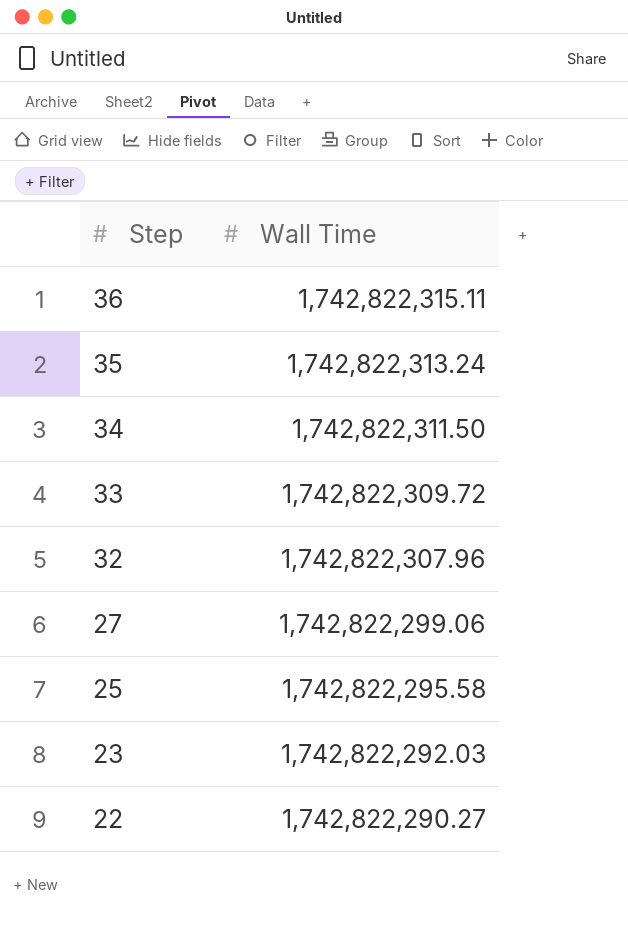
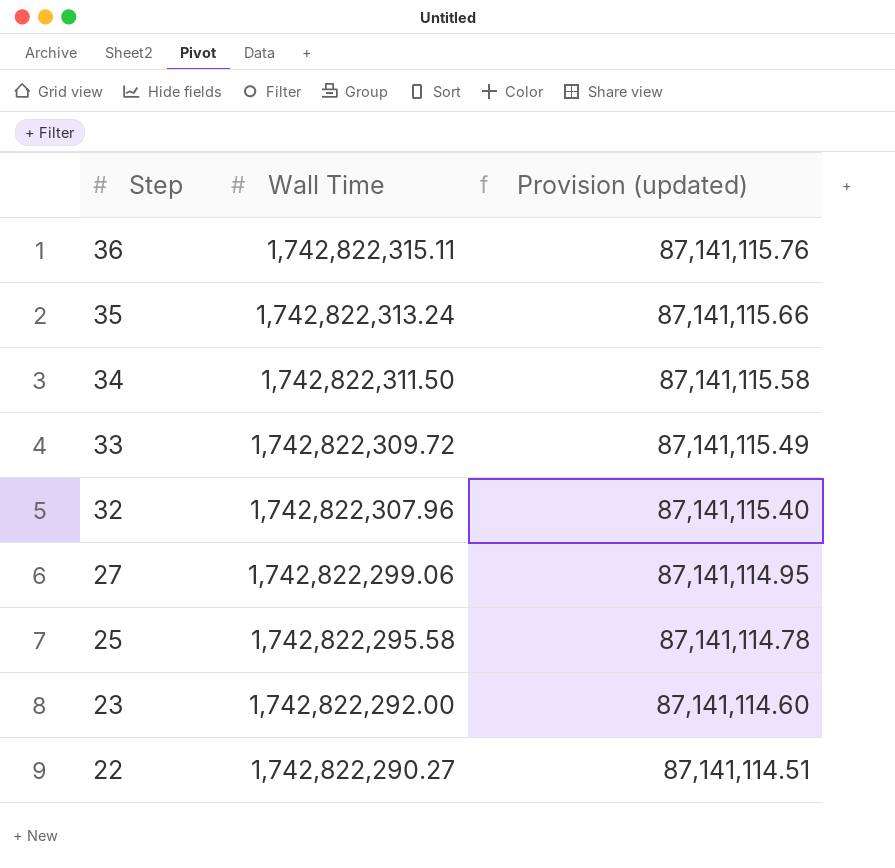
column Provision (updated) | formula: none -> [Wall Time] * 0.05
23 | Wall Time: 1,742,822,292.03 -> 1,742,822,292.00

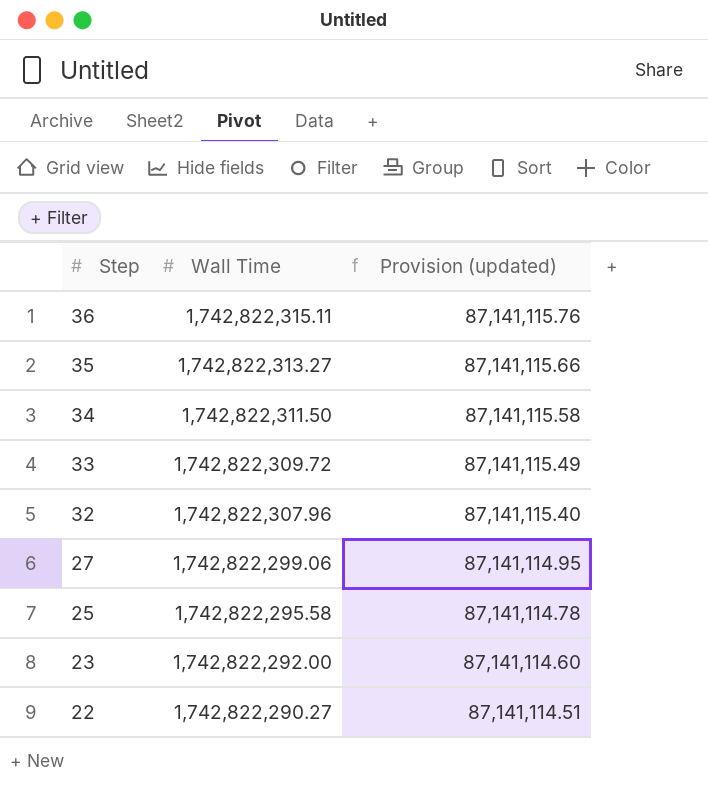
35 | Wall Time: 1,742,822,313.24 -> 1,742,822,313.27

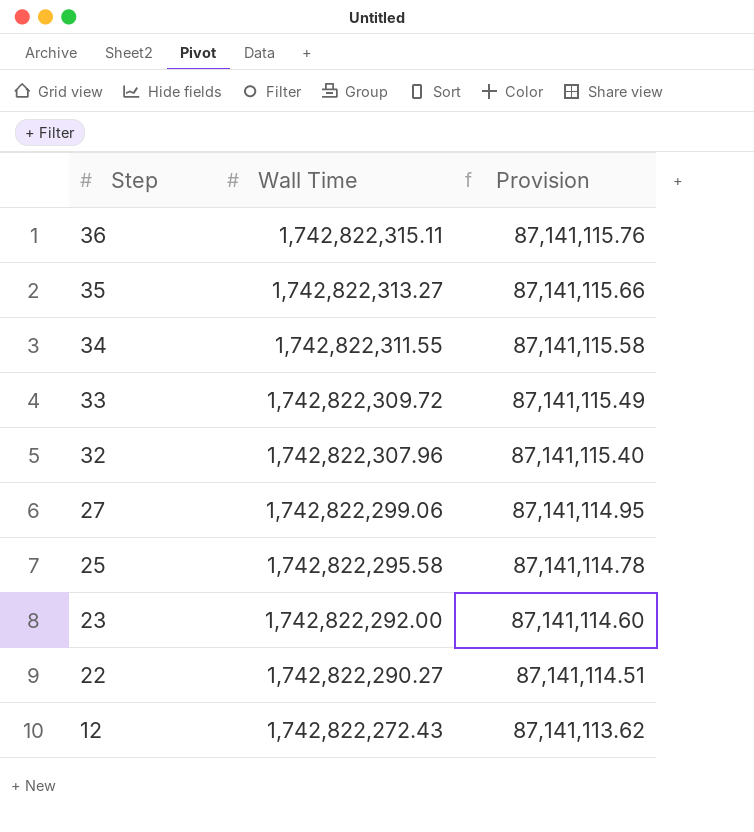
column name: Provision (updated) -> Provision
34 | Wall Time: 1,742,822,311.50 -> 1,742,822,311.55
row 12: none -> 1,742,822,272.43 | 87,141,113.62

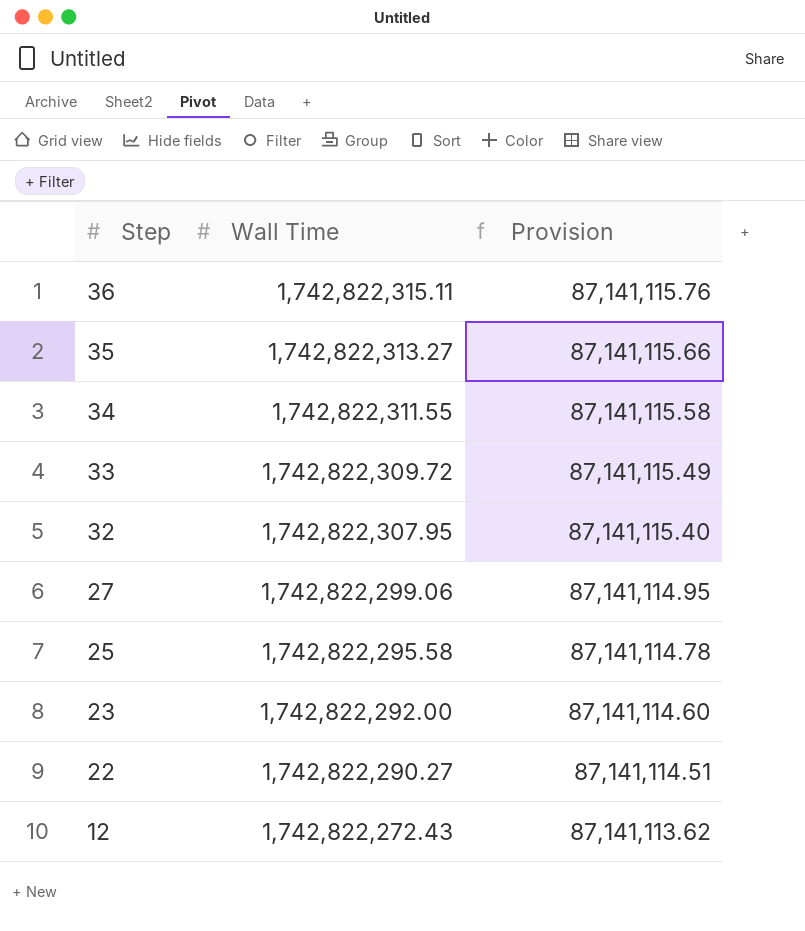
32 | Wall Time: 1,742,822,307.96 -> 1,742,822,307.95

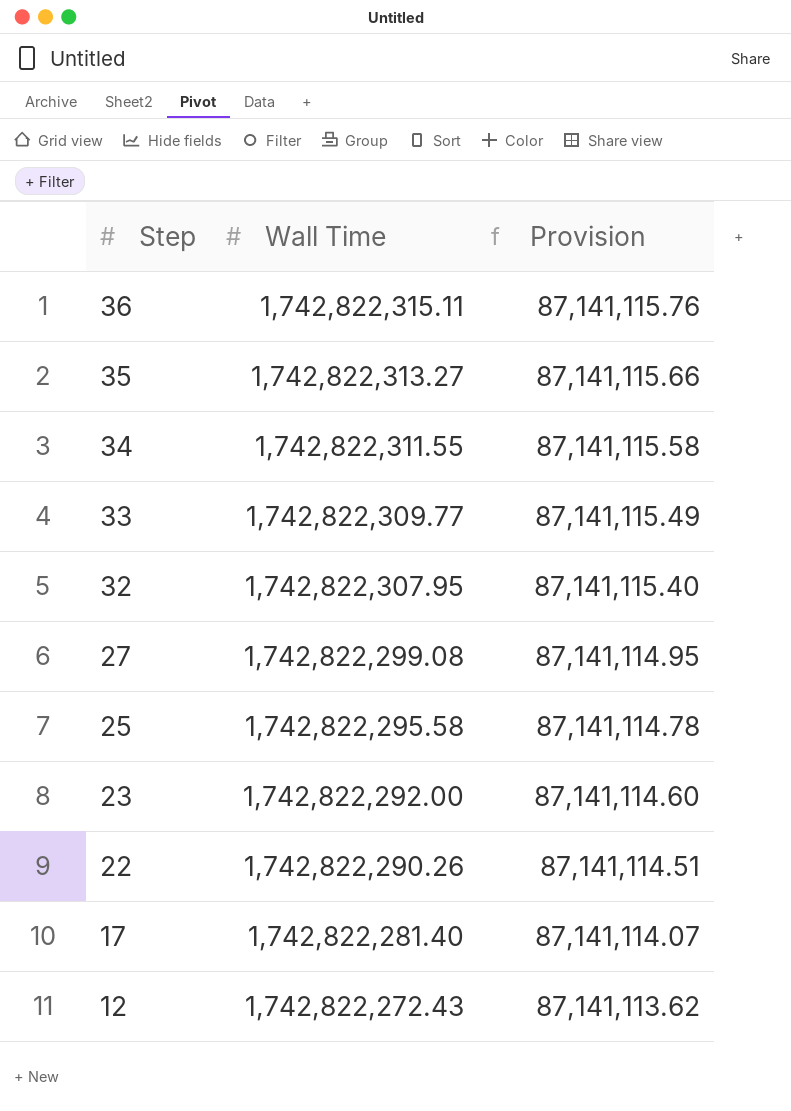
33 | Wall Time: 1,742,822,309.72 -> 1,742,822,309.77
27 | Wall Time: 1,742,822,299.06 -> 1,742,822,299.08
22 | Wall Time: 1,742,822,290.27 -> 1,742,822,290.26
row 17: none -> 1,742,822,281.40 | 87,141,114.07

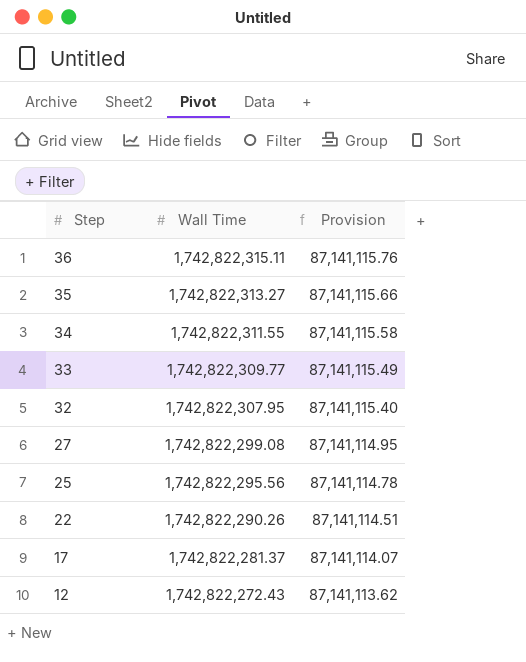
row 23: 1,742,822,292.00 | 87,141,114.60 -> none
25 | Wall Time: 1,742,822,295.58 -> 1,742,822,295.56
17 | Wall Time: 1,742,822,281.40 -> 1,742,822,281.37

